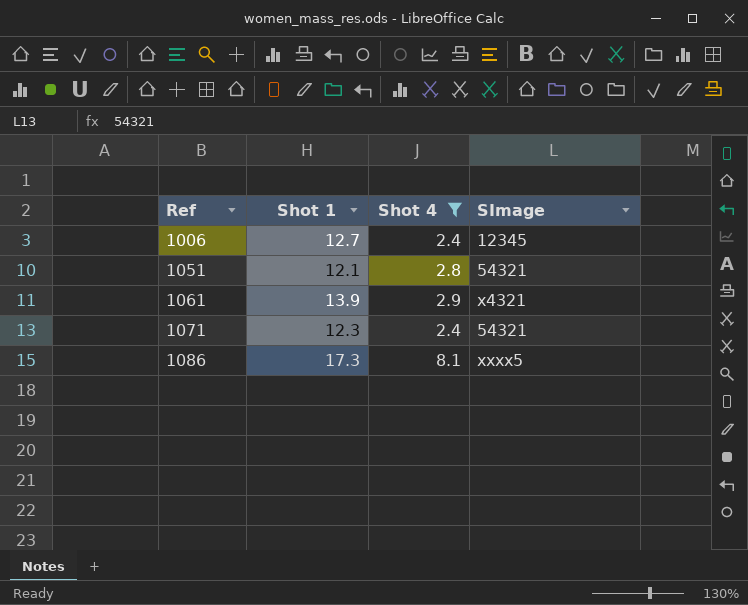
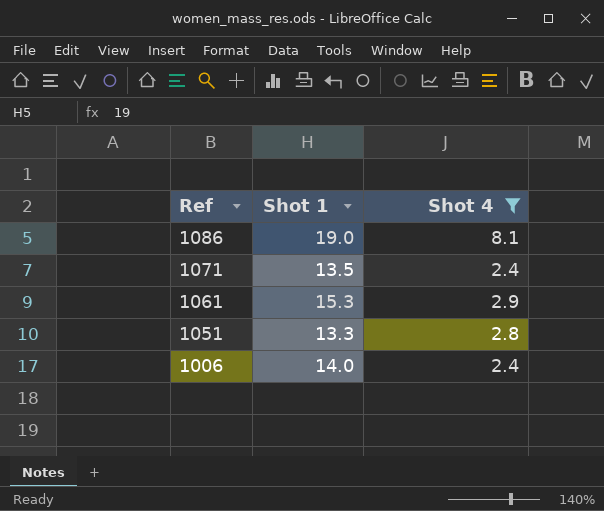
row order: Ref ascending -> Ref descending
column SImage | position: 4 -> none
1086 | Shot 1: 17.3 -> 19.0
1071 | Shot 1: 12.3 -> 13.5
1061 | Shot 1: 13.9 -> 15.3
1051 | Shot 1: 12.1 -> 13.3
1006 | Shot 1: 12.7 -> 14.0

